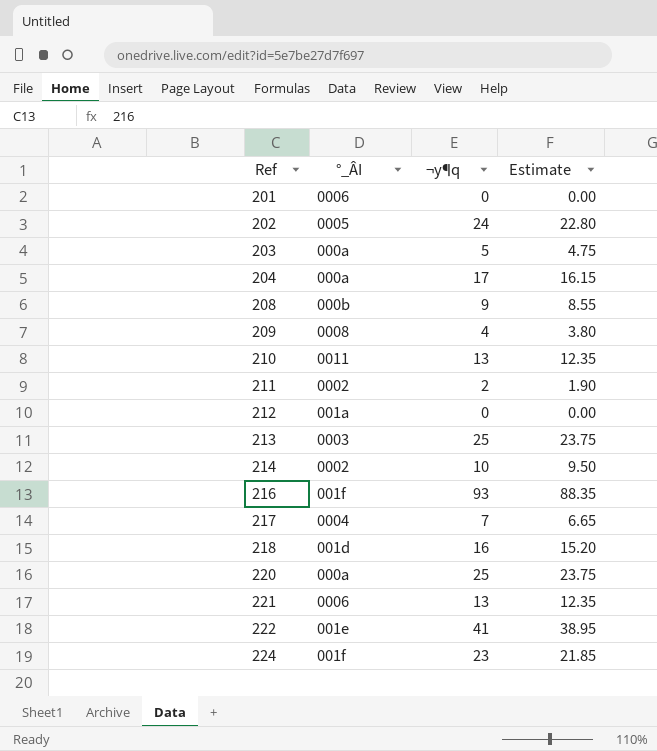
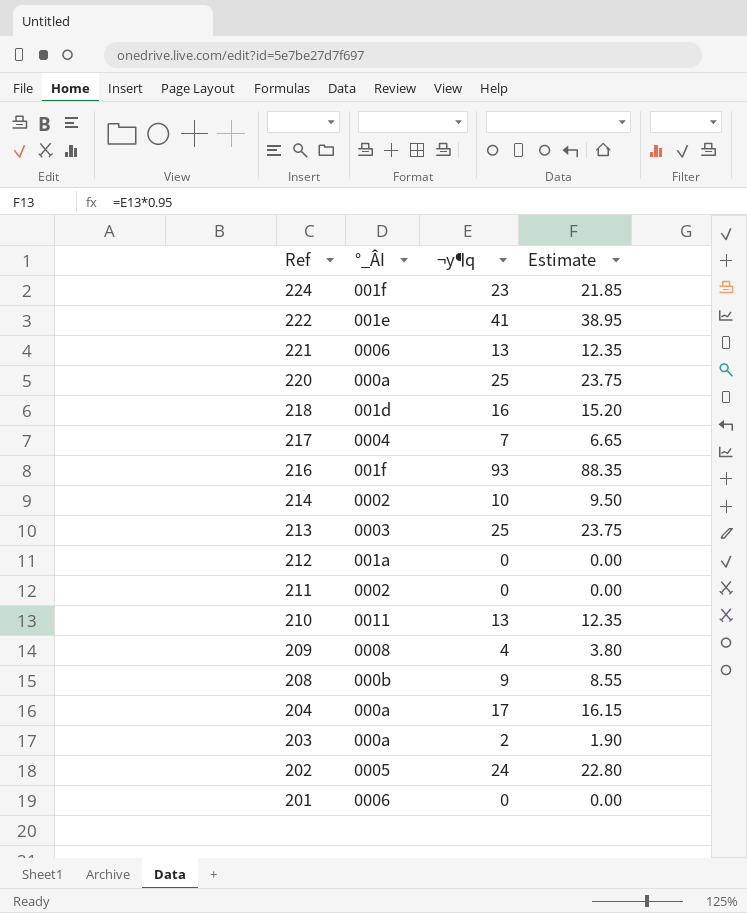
row order: Ref ascending -> Ref descending
211 | ¬y¶q: 2 -> 0
211 | Estimate: 1.90 -> 0.00
203 | ¬y¶q: 5 -> 2
203 | Estimate: 4.75 -> 1.90

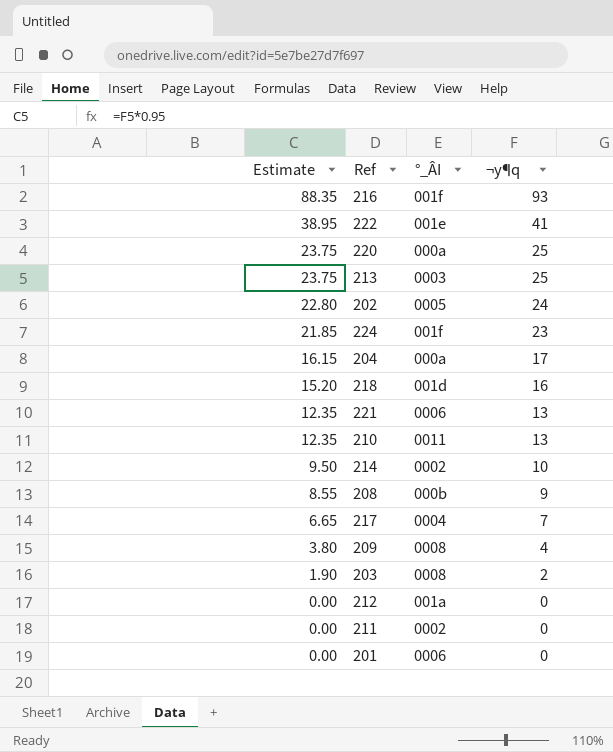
row order: Ref descending -> Estimate descending
column Estimate | position: 4 -> 1
203 | °_ÂI: 000a -> 0008

